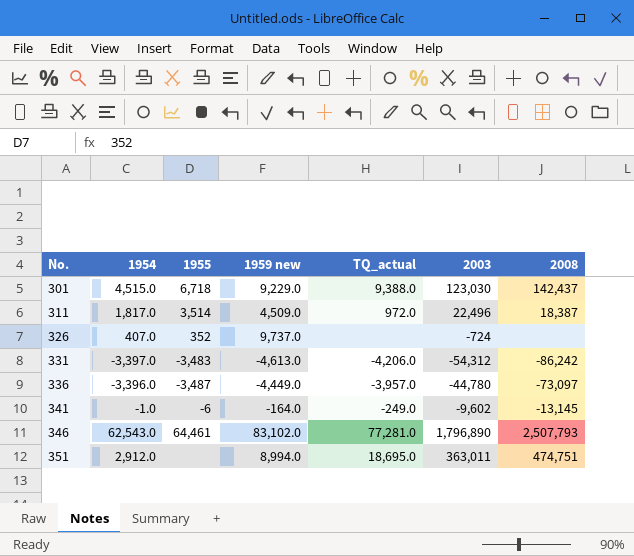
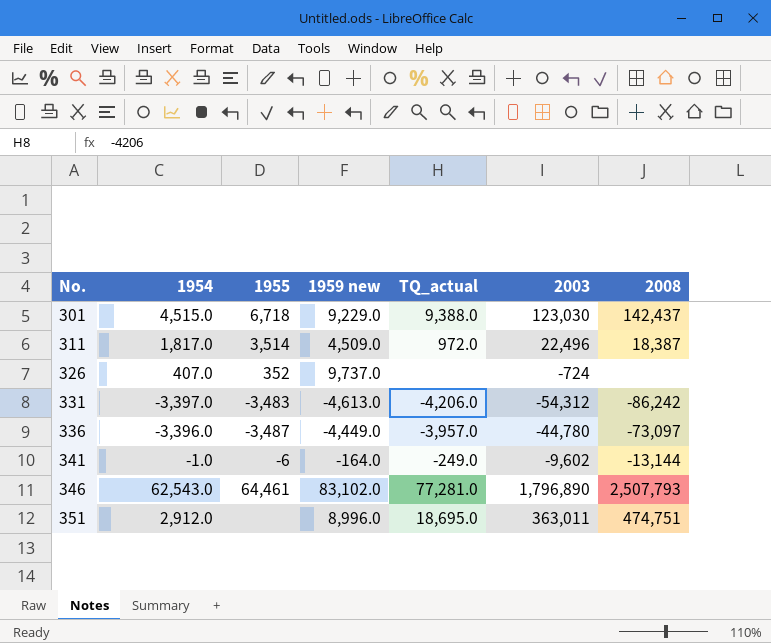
341 | 2008: -13,145 -> -13,144
351 | 1959 new: 8,994.0 -> 8,996.0

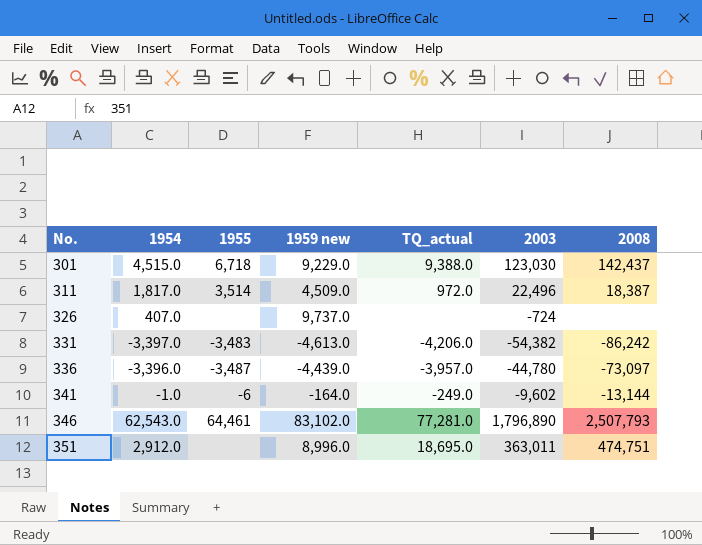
326 | 1955: 352 -> none
331 | 2003: -54,312 -> -54,382
336 | 1959 new: -4,449.0 -> -4,439.0

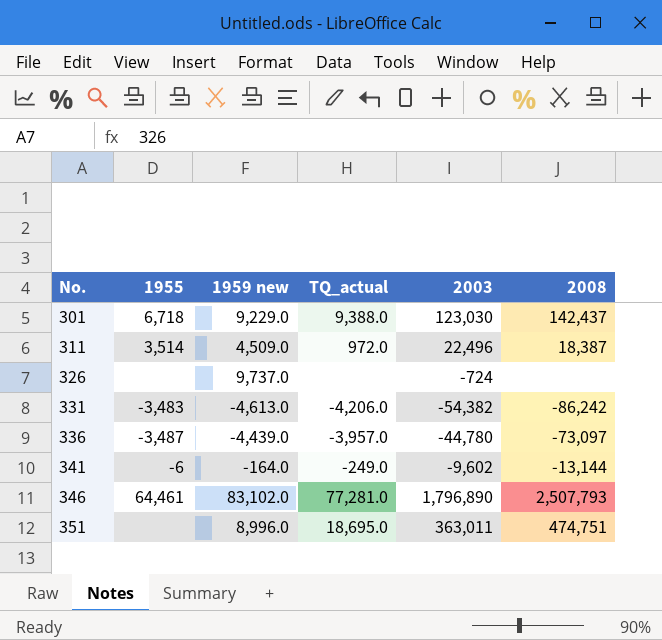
column 1954 | position: 2 -> none

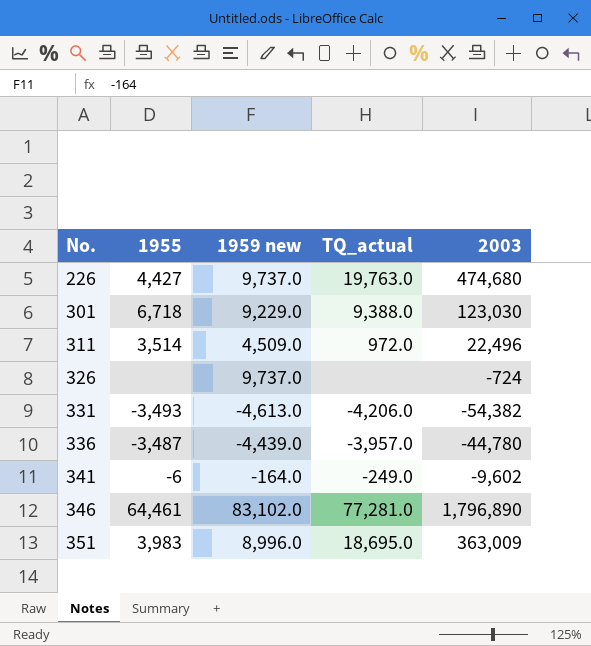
column 2008 | position: 6 -> none
row 226: none -> 4,427 | 9,737.0 | 19,763.0 | 474,680
331 | 1955: -3,483 -> -3,493
351 | 1955: none -> 3,983
351 | 2003: 363,011 -> 363,009

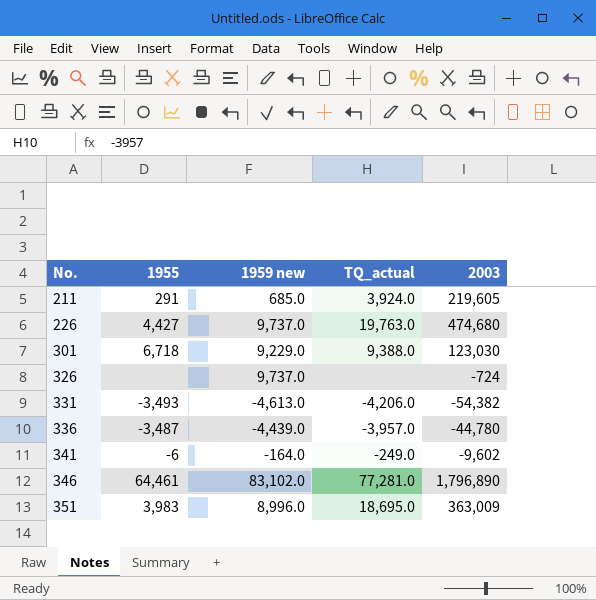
row 311: 3,514 | 4,509.0 | 972.0 | 22,496 -> none
row 211: none -> 291 | 685.0 | 3,924.0 | 219,605

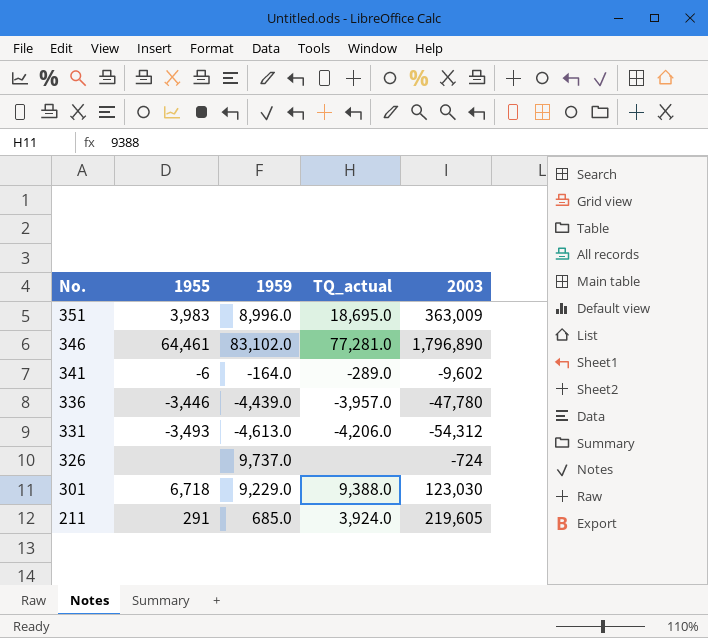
row order: No. ascending -> No. descending
column name: 1959 new -> 1959
row 226: 4,427 | 9,737.0 | 19,763.0 | 474,680 -> none
341 | TQ_actual: -249.0 -> -289.0
336 | 1955: -3,487 -> -3,446
336 | 2003: -44,780 -> -47,780
331 | 2003: -54,382 -> -54,312

